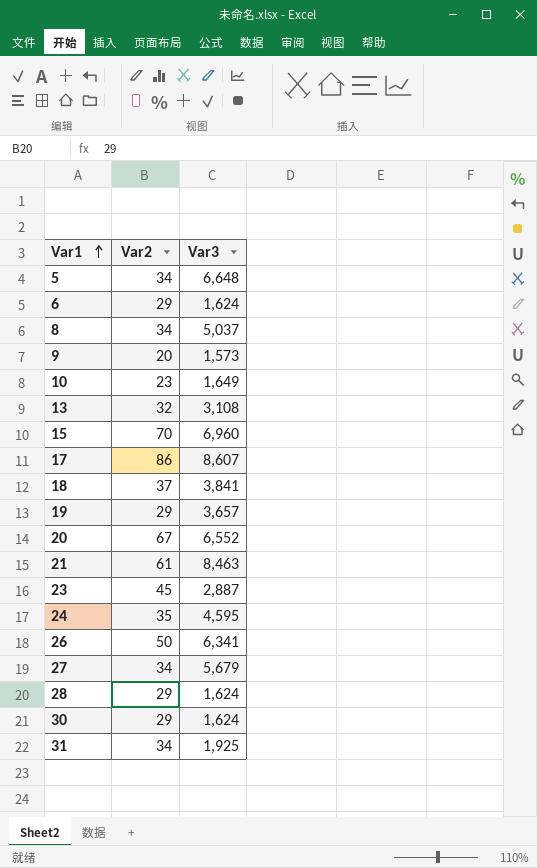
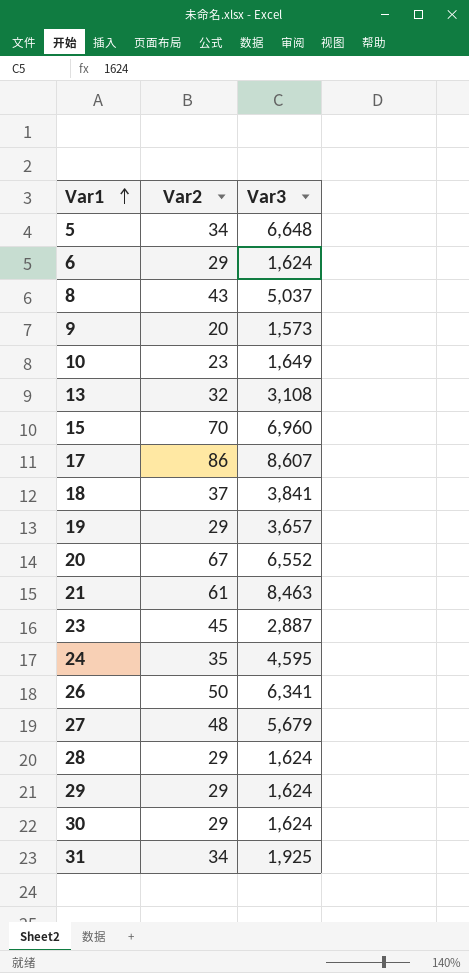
8 | Var2: 34 -> 43
27 | Var2: 34 -> 48
row 29: none -> 29 | 1,624

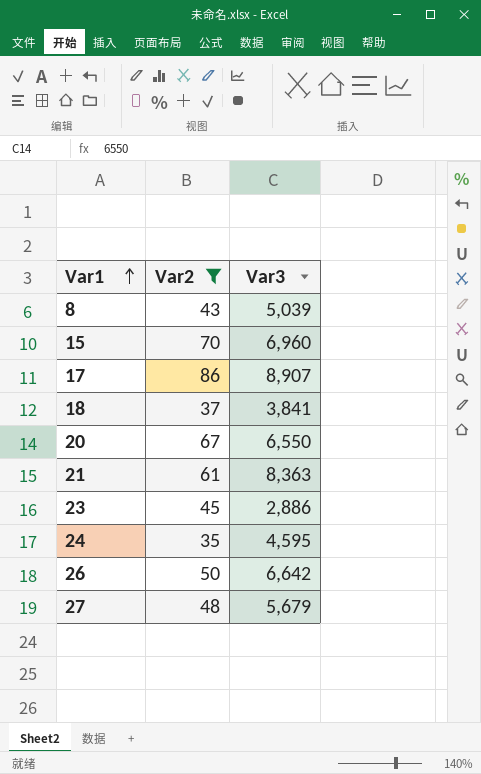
filter: none -> Var2 >= 35
8 | Var3: 5,037 -> 5,039
17 | Var3: 8,607 -> 8,907
20 | Var3: 6,552 -> 6,550
21 | Var3: 8,463 -> 8,363
23 | Var3: 2,887 -> 2,886
26 | Var3: 6,341 -> 6,642

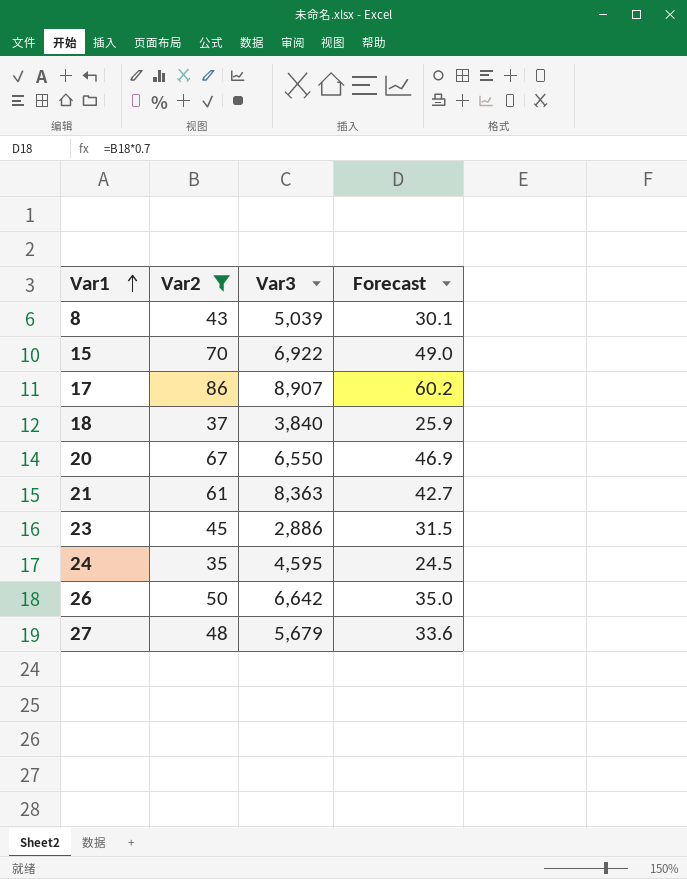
column Forecast | formula: none -> [Var2] * 0.7
15 | Var3: 6,960 -> 6,922
18 | Var3: 3,841 -> 3,840

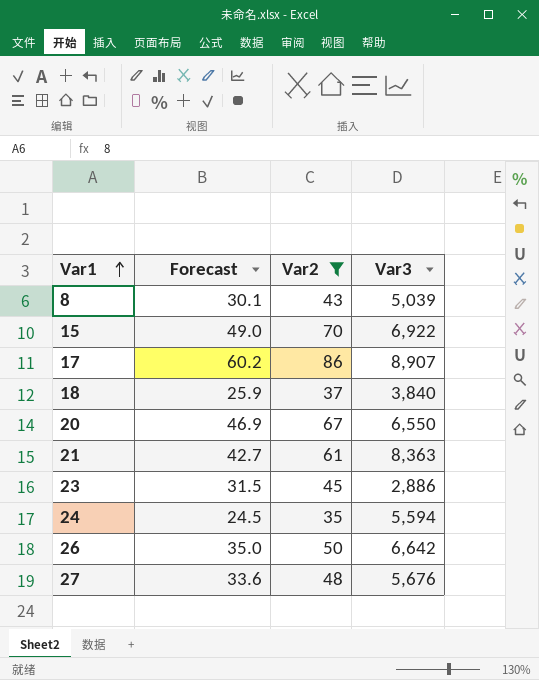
column Forecast | position: 4 -> 2
24 | Var3: 4,595 -> 5,594
27 | Var3: 5,679 -> 5,676

